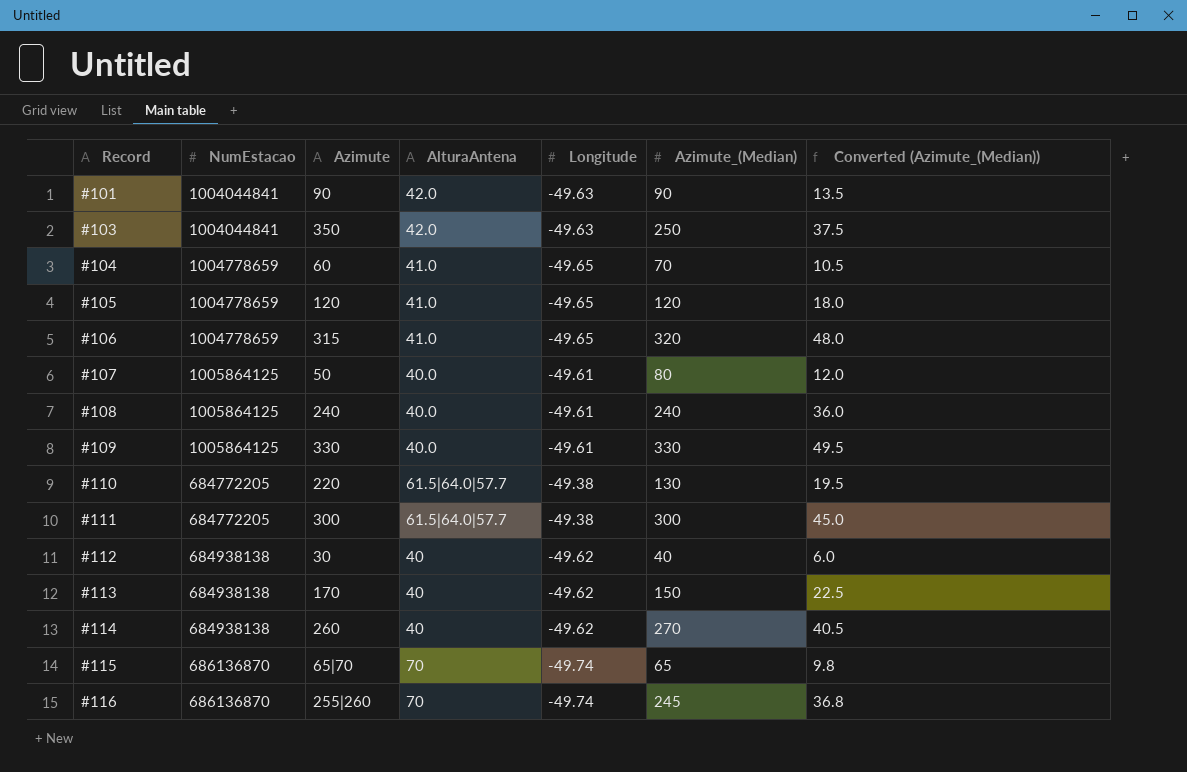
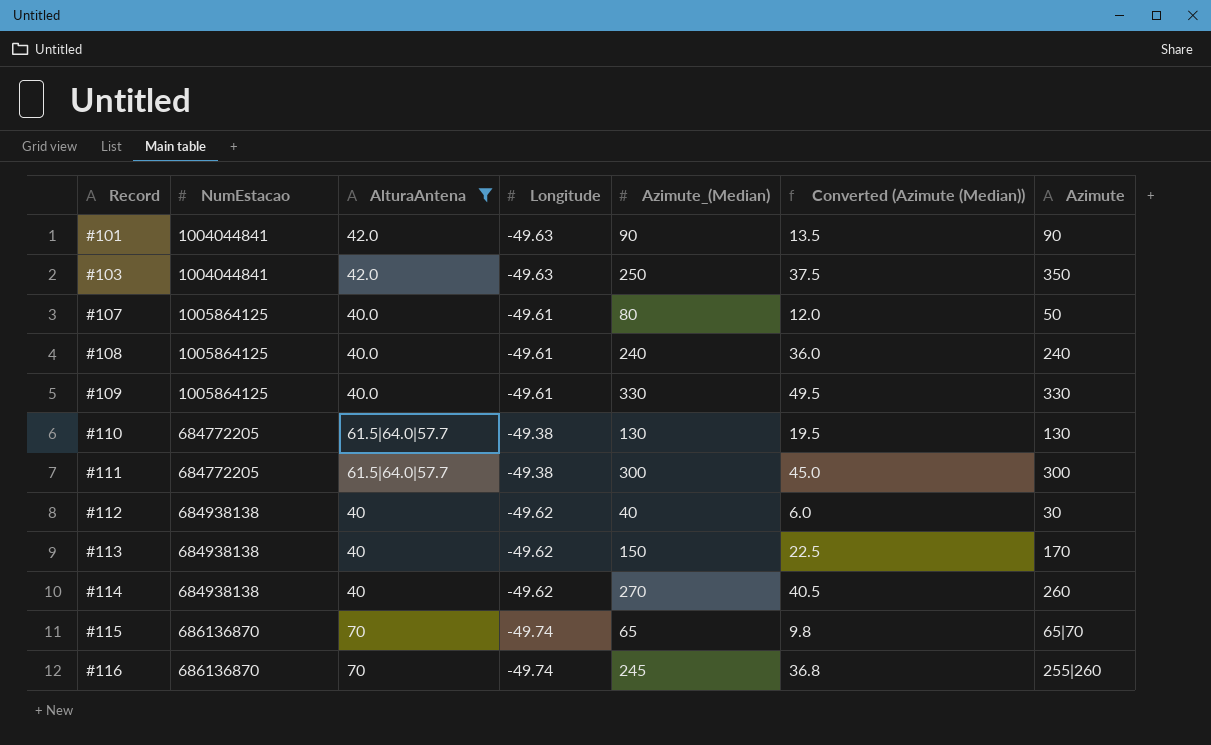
filter: none -> AlturaAntena != 41.0
column name: Converted (Azimute_(Median)) -> Converted (Azimute (Median))
column Azimute | position: 3 -> 7
#110 | Azimute: 220 -> 130

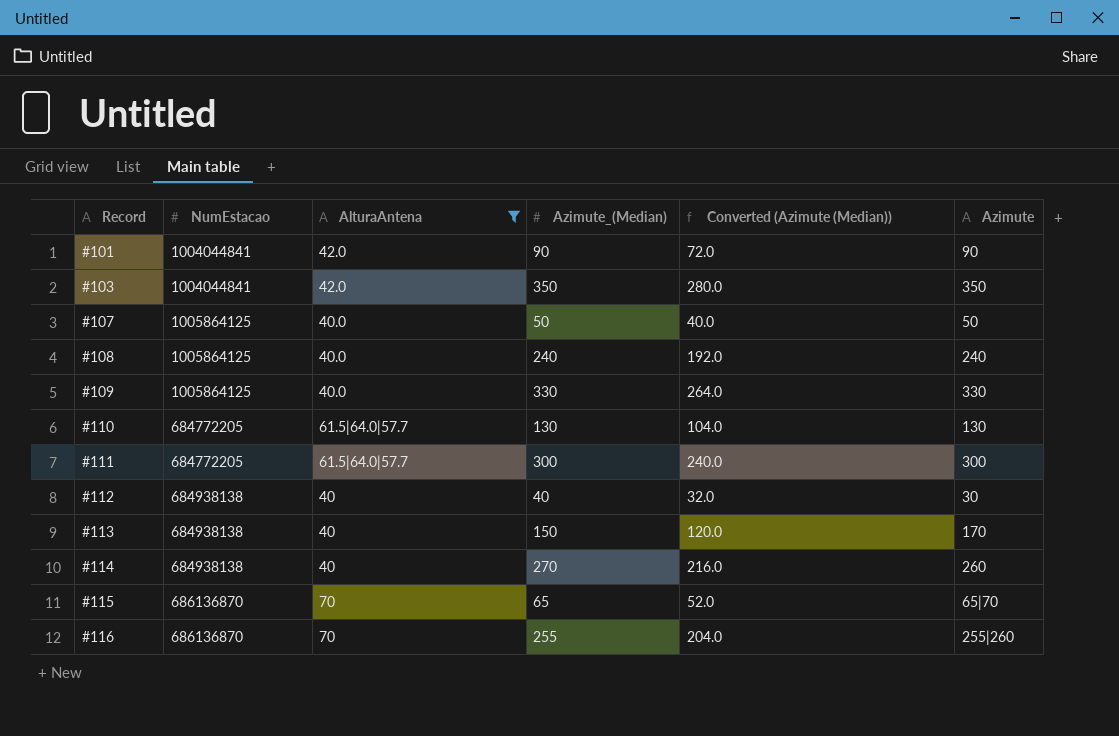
column Longitude | position: 4 -> none
column Converted (Azimute (Median)) | formula: [Azimute_(Median)] * 0.15 -> [Azimute_(Median)] * 0.8
#103 | Azimute_(Median): 250 -> 350
#107 | Azimute_(Median): 80 -> 50
#116 | Azimute_(Median): 245 -> 255

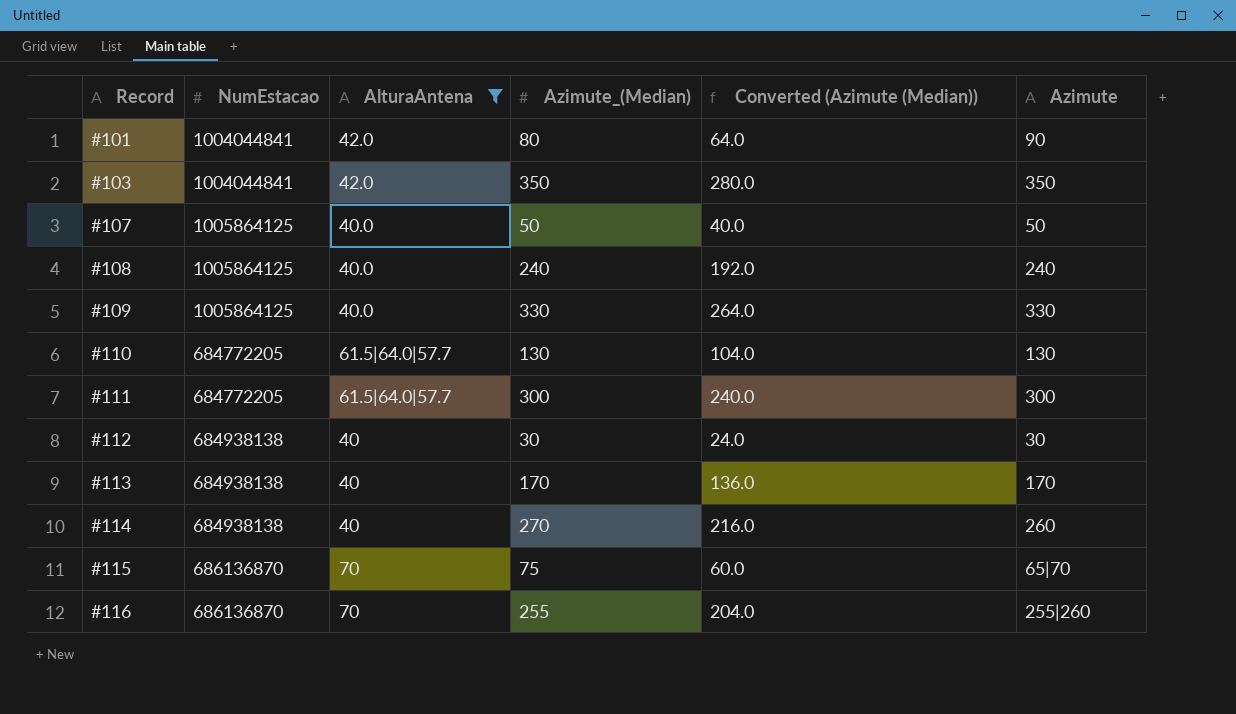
#101 | Azimute_(Median): 90 -> 80
#101 | Converted (Azimute (Median)): 72.0 -> 64.0
#112 | Azimute_(Median): 40 -> 30
#112 | Converted (Azimute (Median)): 32.0 -> 24.0
#113 | Azimute_(Median): 150 -> 170
#113 | Converted (Azimute (Median)): 120.0 -> 136.0
#115 | Azimute_(Median): 65 -> 75
#115 | Converted (Azimute (Median)): 52.0 -> 60.0

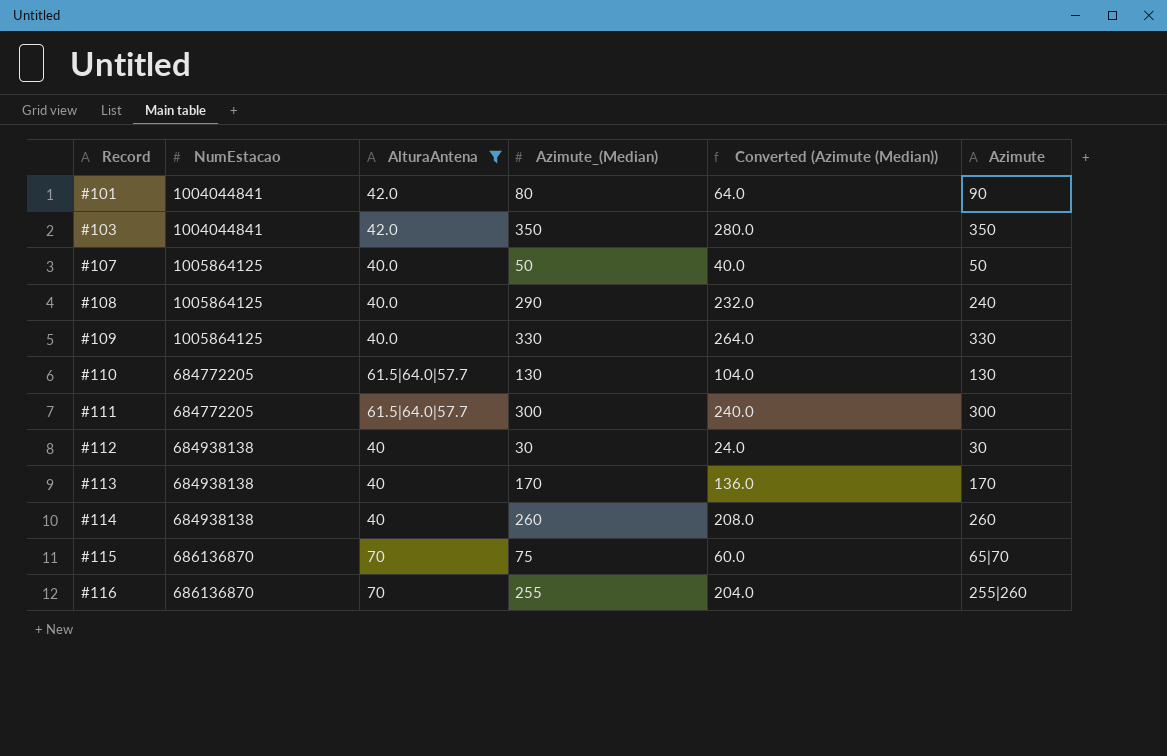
#108 | Azimute_(Median): 240 -> 290
#108 | Converted (Azimute (Median)): 192.0 -> 232.0
#114 | Azimute_(Median): 270 -> 260
#114 | Converted (Azimute (Median)): 216.0 -> 208.0

